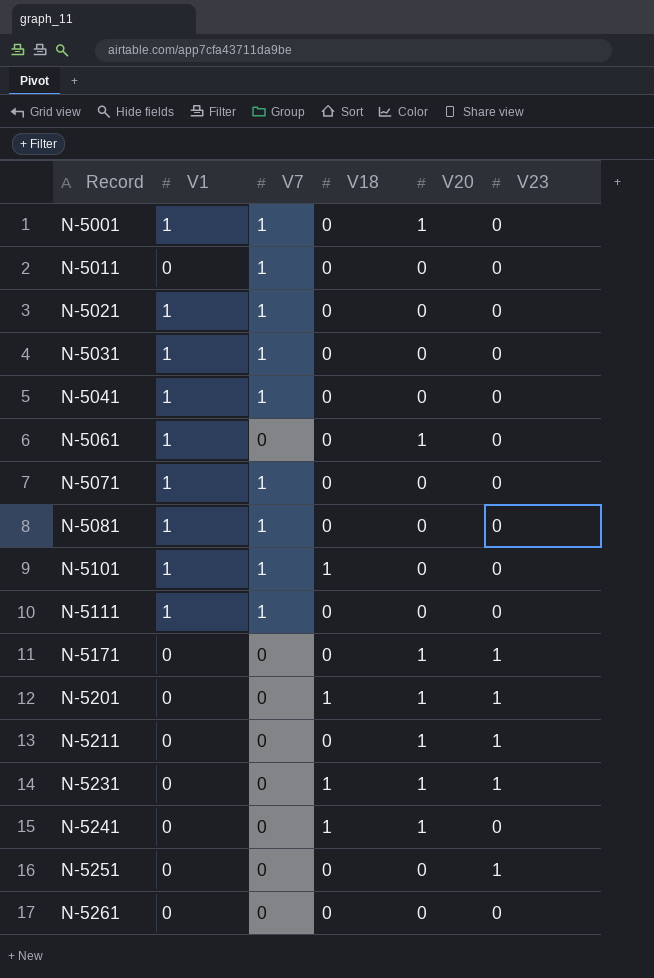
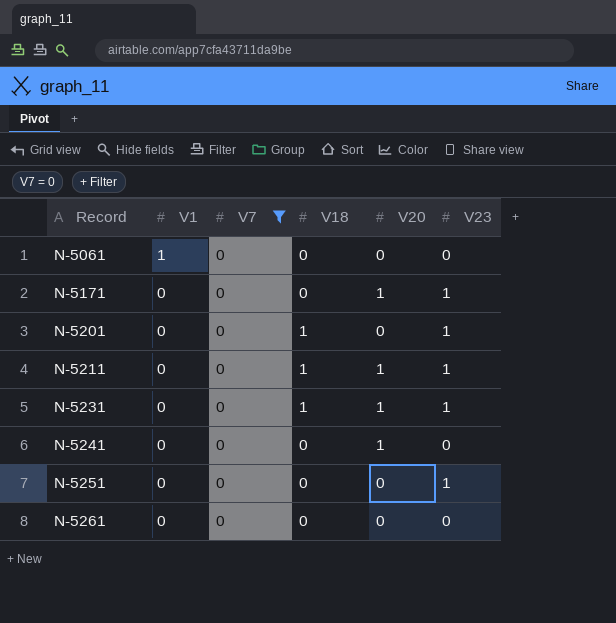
filter: none -> V7 = 0
N-5061 | V20: 1 -> 0
N-5201 | V20: 1 -> 0
N-5211 | V18: 0 -> 1
N-5241 | V18: 1 -> 0

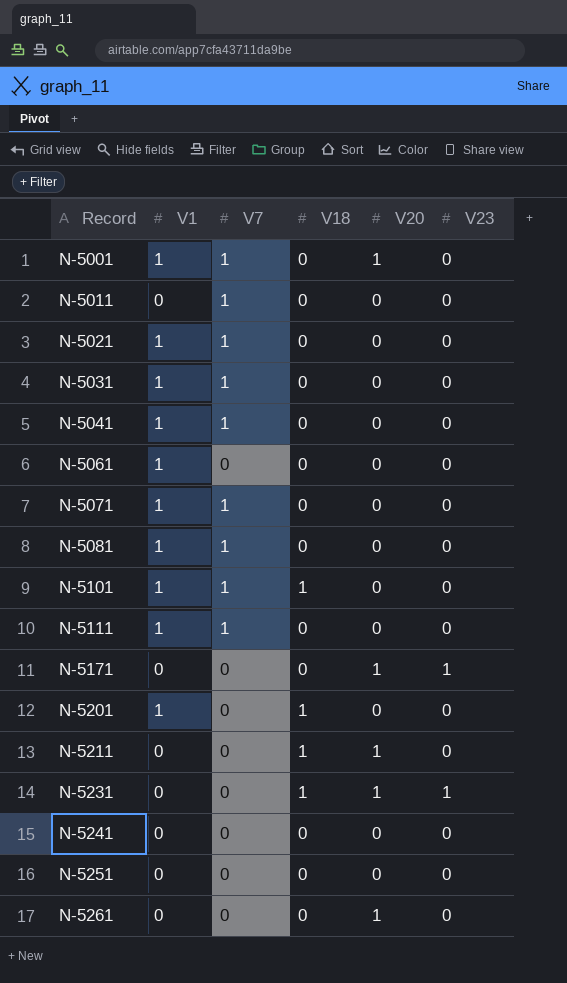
filter: V7 = 0 -> none
N-5201 | V1: 0 -> 1
N-5201 | V23: 1 -> 0
N-5211 | V23: 1 -> 0
N-5241 | V20: 1 -> 0
N-5251 | V23: 1 -> 0
N-5261 | V20: 0 -> 1

